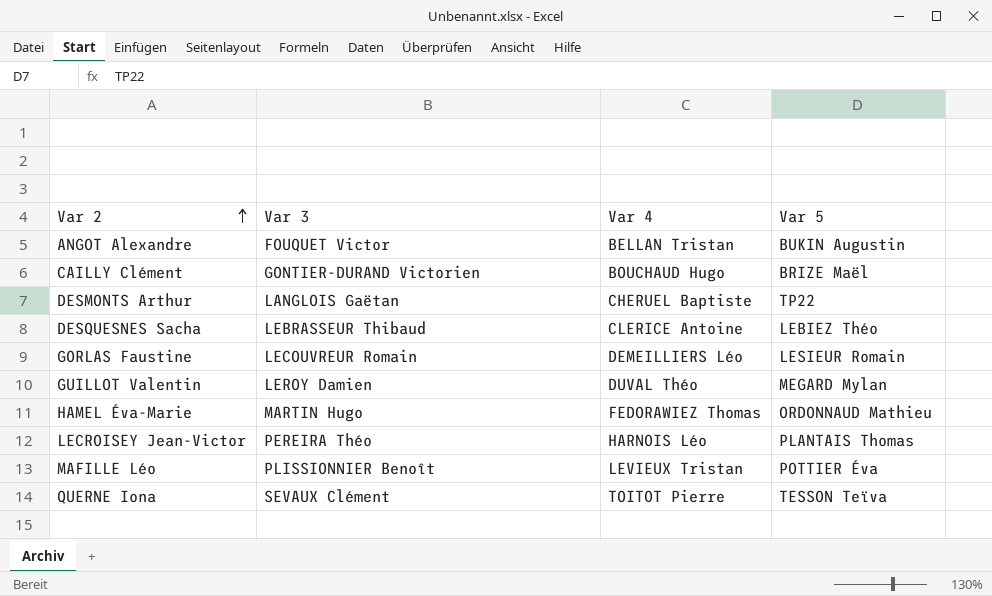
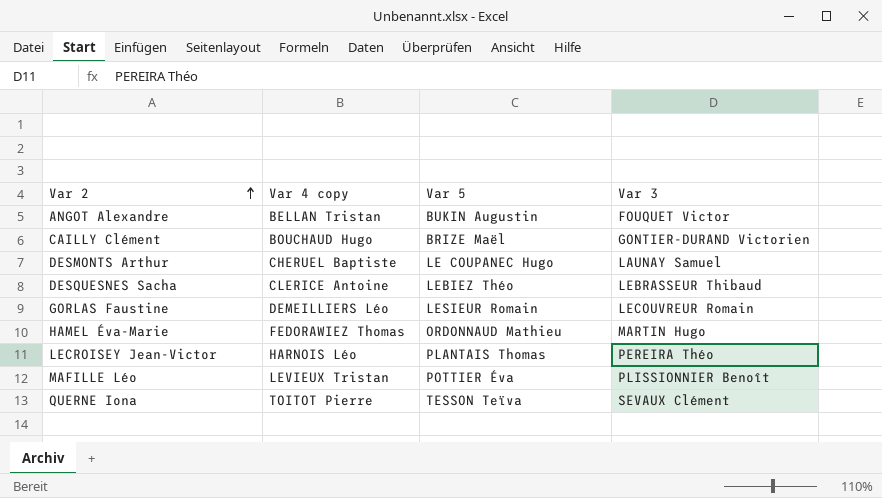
column name: Var 4 -> Var 4 copy
column Var 3 | position: 2 -> 4
row GUILLOT Valentin: LEROY Damien | DUVAL Théo | MEGARD Mylan -> none
DESMONTS Arthur | Var 5: TP22 -> LE COUPANEC Hugo
DESMONTS Arthur | Var 3: LANGLOIS Gaëtan -> LAUNAY Samuel

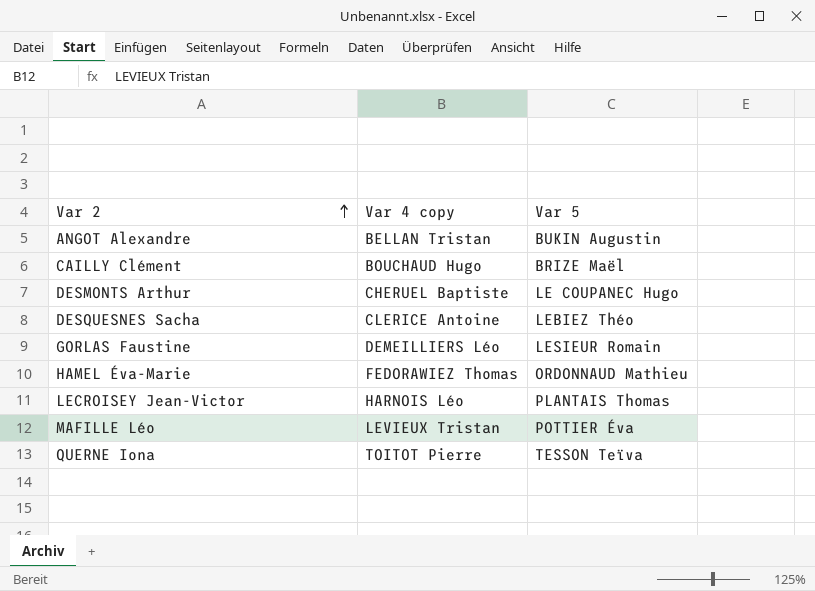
column Var 3 | position: 4 -> none

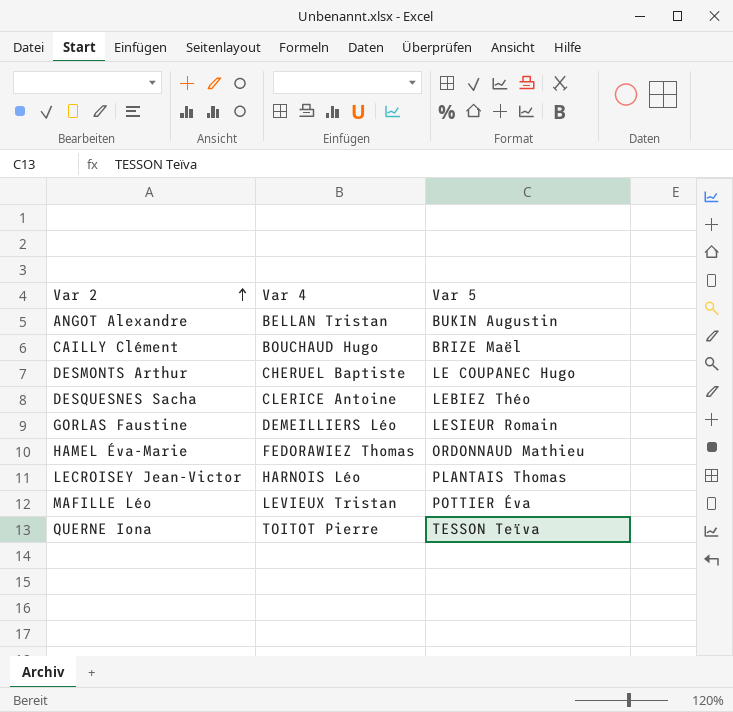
column name: Var 4 copy -> Var 4

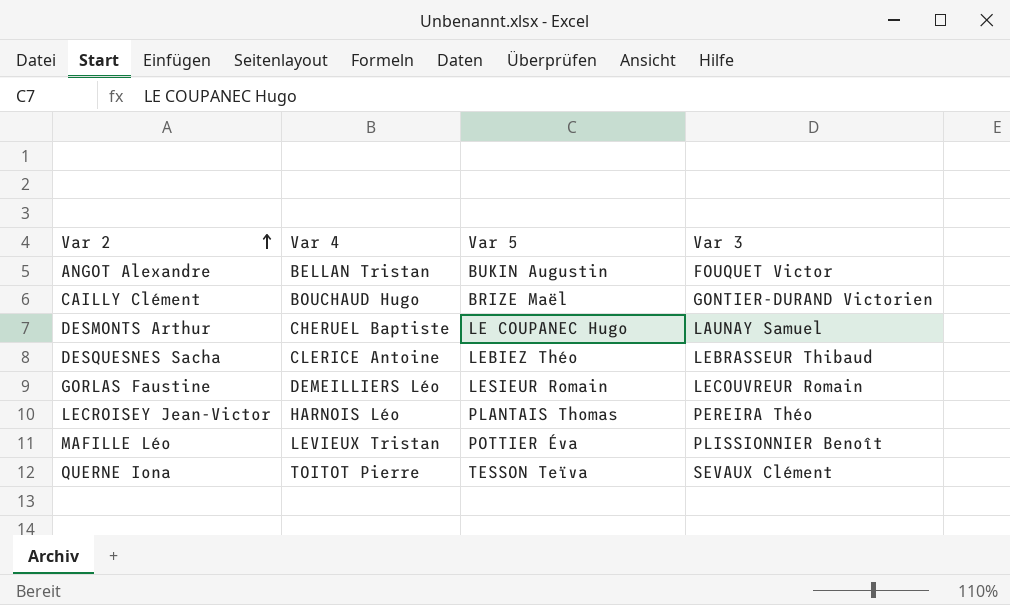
column Var 3 | position: none -> 4
row HAMEL Éva-Marie: FEDORAWIEZ Thomas | ORDONNAUD Mathieu -> none

